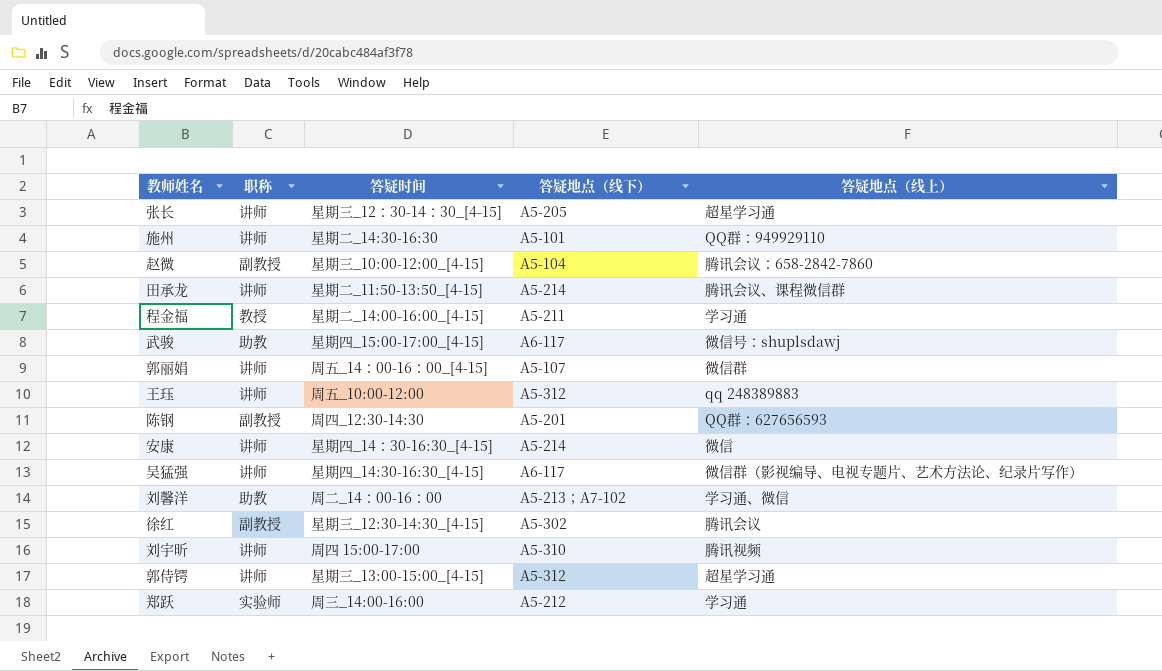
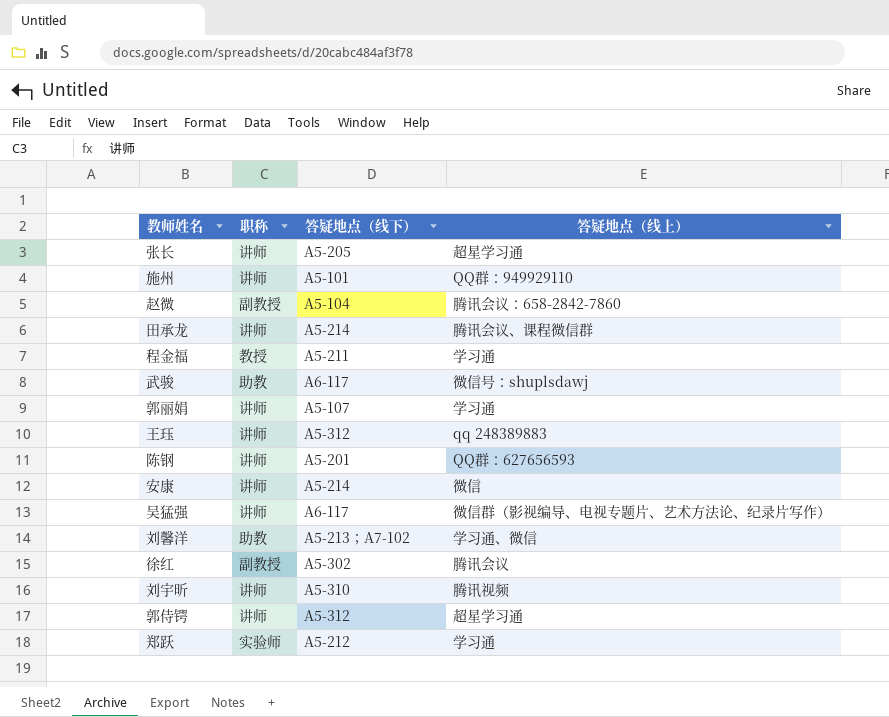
column 答疑时间 | position: 3 -> none
郭丽娟 | 答疑地点（线上）: 微信群 -> 学习通
陈钢 | 职称: 副教授 -> 讲师

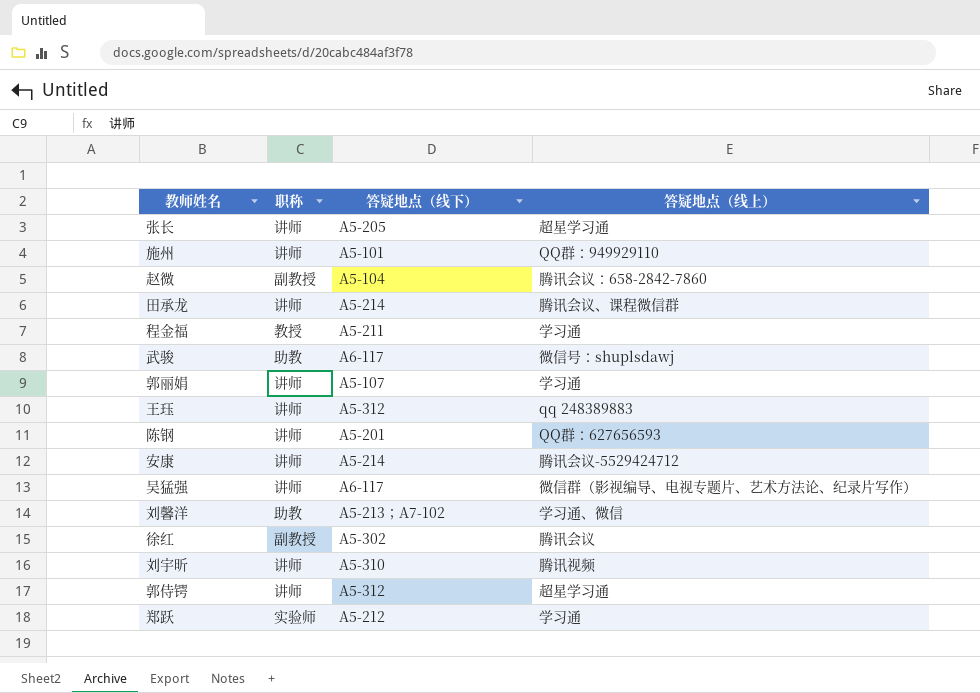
安康 | 答疑地点（线上）: 微信 -> 腾讯会议-5529424712

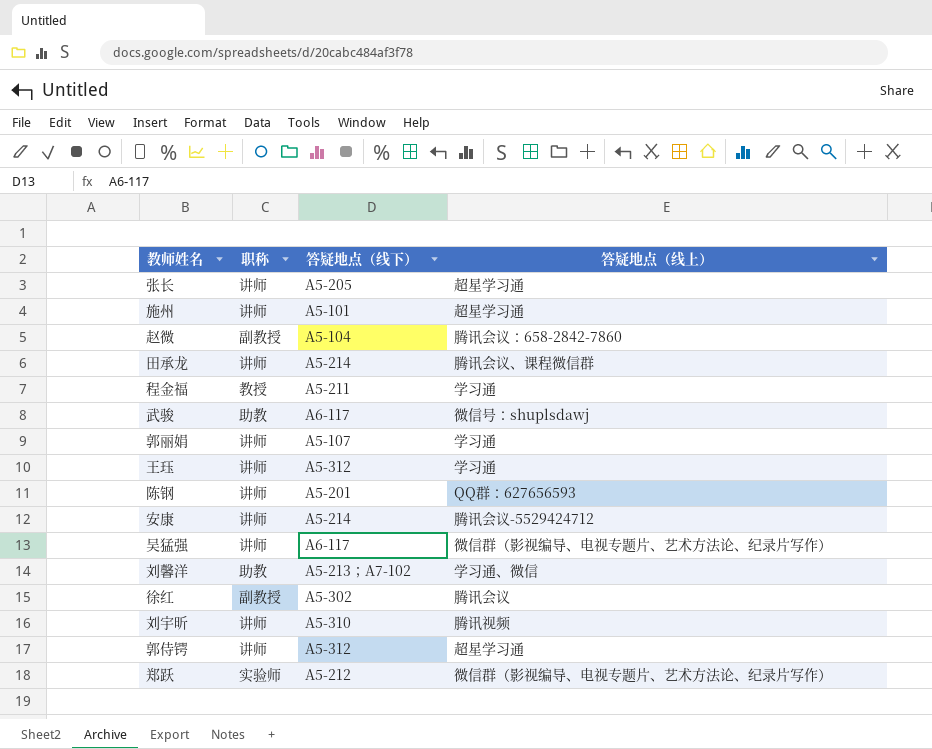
施州 | 答疑地点（线上）: QQ群：949929110 -> 超星学习通
王珏 | 答疑地点（线上）: qq 248389883 -> 学习通
郑跃 | 答疑地点（线上）: 学习通 -> 微信群（影视编导、电视专题片、艺术方法论、纪录片写作）

